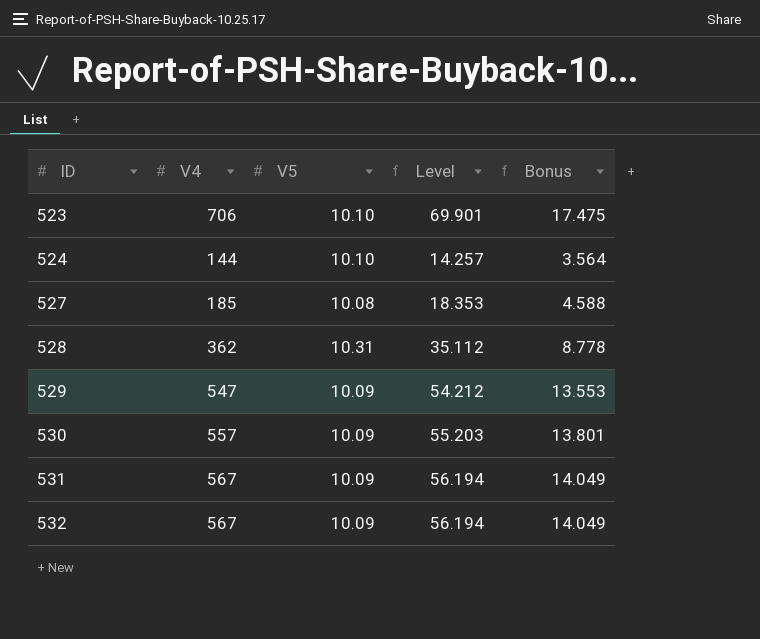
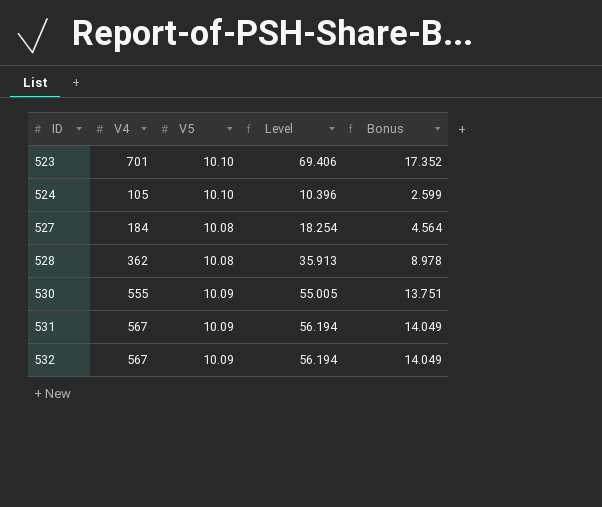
row 529: 547 | 10.09 | 54.212 | 13.553 -> none
523 | V4: 706 -> 701
523 | Level: 69.901 -> 69.406
523 | Bonus: 17.475 -> 17.352
524 | V4: 144 -> 105
524 | Level: 14.257 -> 10.396
524 | Bonus: 3.564 -> 2.599
527 | V4: 185 -> 184
527 | Level: 18.353 -> 18.254
527 | Bonus: 4.588 -> 4.564
528 | V5: 10.31 -> 10.08
528 | Level: 35.112 -> 35.913
528 | Bonus: 8.778 -> 8.978
530 | V4: 557 -> 555
530 | Level: 55.203 -> 55.005
530 | Bonus: 13.801 -> 13.751

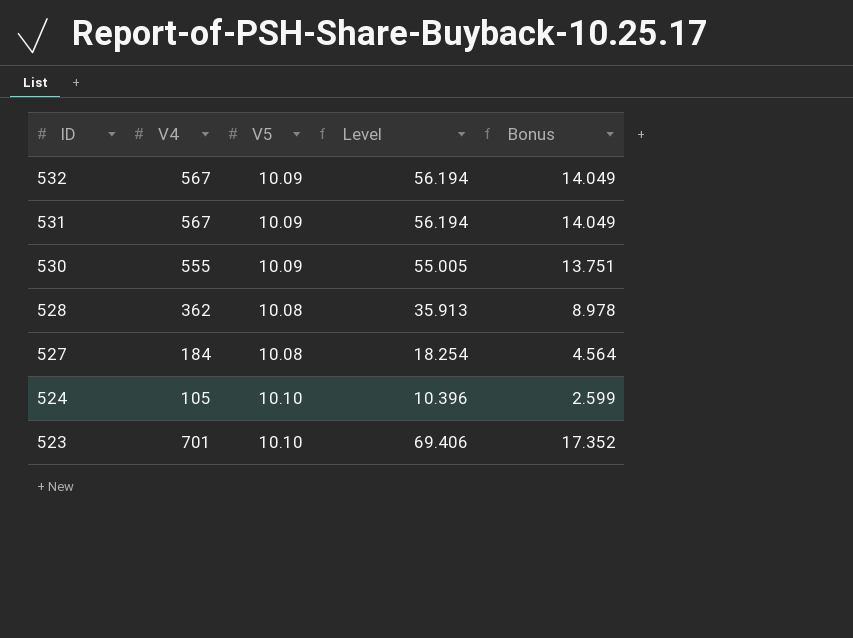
row order: ID ascending -> ID descending

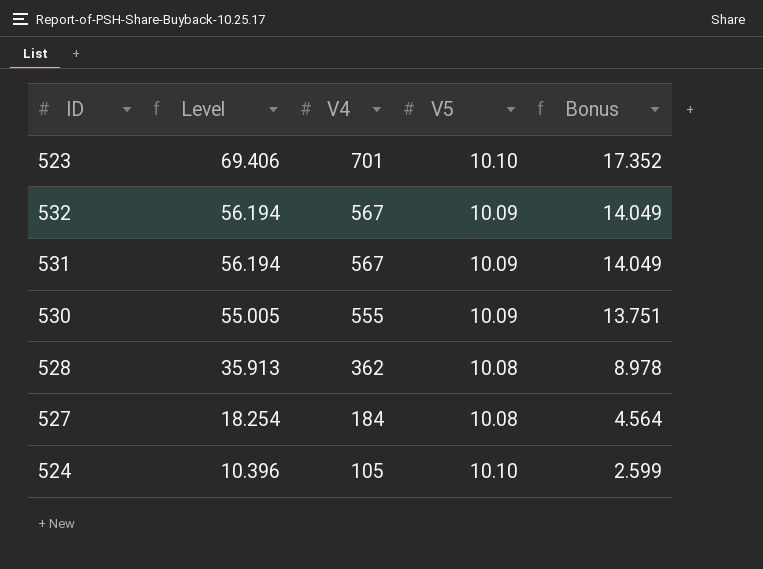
row order: ID descending -> Level descending
column Level | position: 4 -> 2

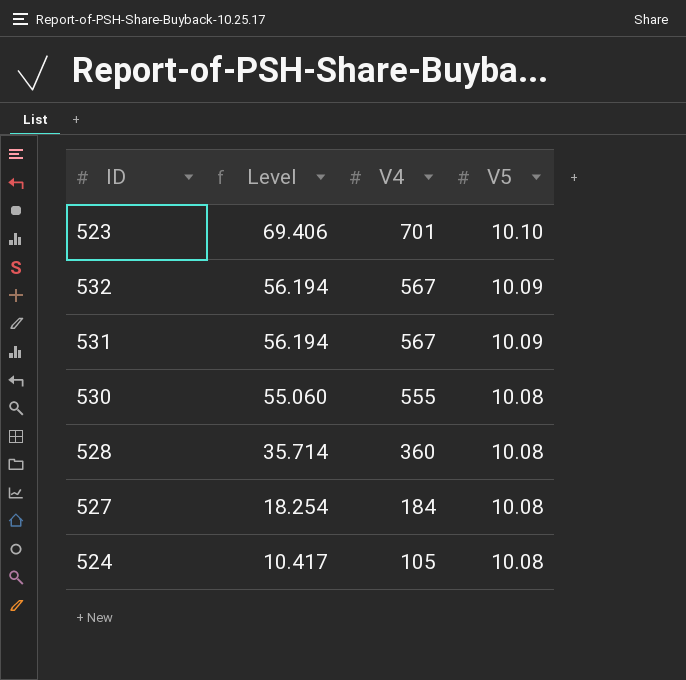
column Bonus | formula: [Level] * 0.25 -> none
530 | Level: 55.005 -> 55.060
530 | V5: 10.09 -> 10.08
528 | Level: 35.913 -> 35.714
528 | V4: 362 -> 360
524 | Level: 10.396 -> 10.417
524 | V5: 10.10 -> 10.08

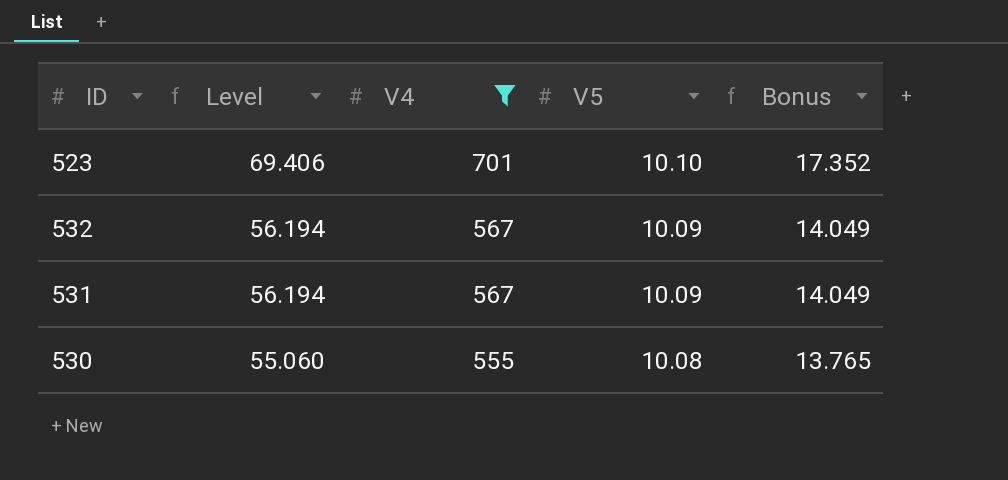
filter: none -> V4 >= 555
column Bonus | formula: none -> [Level] * 0.25

